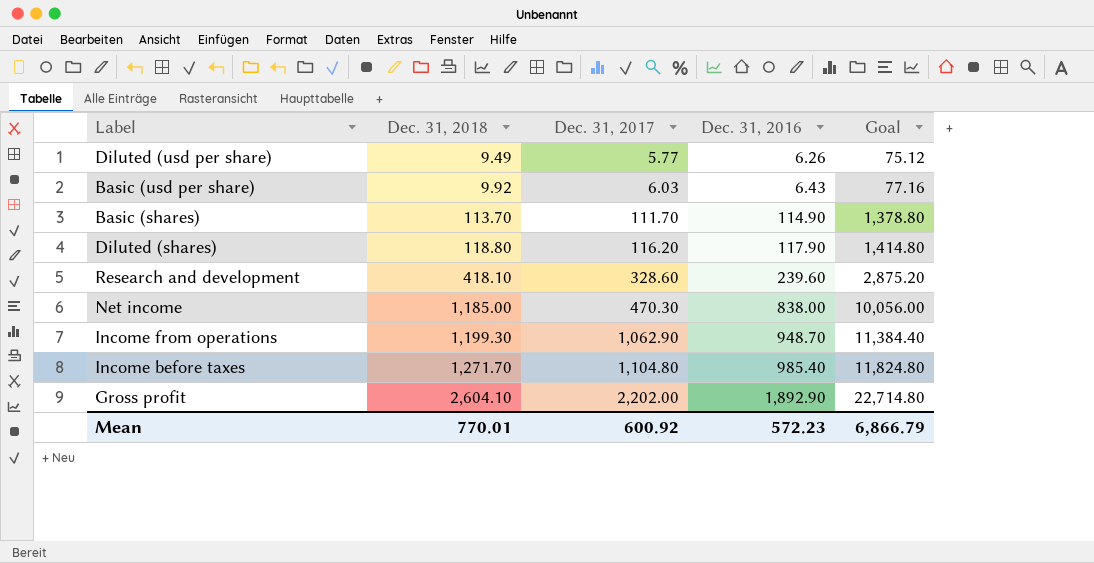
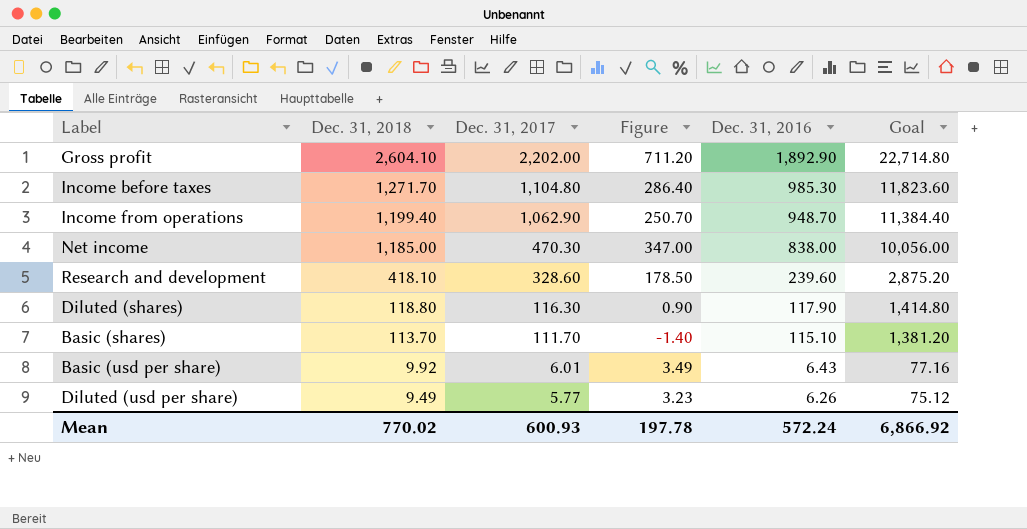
row order: Dec. 31, 2018 ascending -> Dec. 31, 2018 descending
column Figure | formula: none -> [Dec. 31, 2018] - [Dec. 31, 2016]
Income before taxes | Dec. 31, 2016: 985.40 -> 985.30
Income before taxes | Goal: 11,824.80 -> 11,823.60
Income from operations | Dec. 31, 2018: 1,199.30 -> 1,199.40
Diluted (shares) | Dec. 31, 2017: 116.20 -> 116.30
Basic (shares) | Dec. 31, 2016: 114.90 -> 115.10
Basic (shares) | Goal: 1,378.80 -> 1,381.20
Basic (usd per share) | Dec. 31, 2017: 6.03 -> 6.01
Mean | Dec. 31, 2018: 770.01 -> 770.02
Mean | Dec. 31, 2017: 600.92 -> 600.93
Mean | Dec. 31, 2016: 572.23 -> 572.24
Mean | Goal: 6,866.79 -> 6,866.92

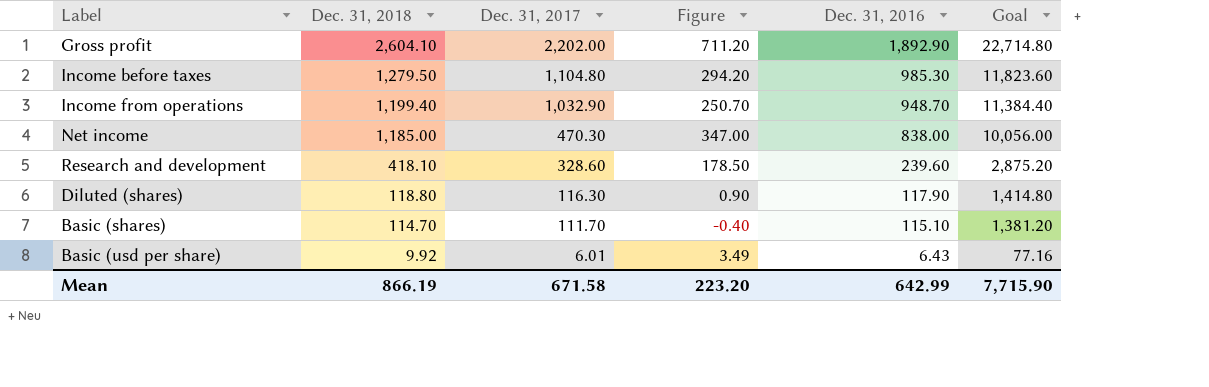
row Diluted (usd per share): 9.49 | 5.77 | 3.23 | 6.26 | 75.12 -> none
Income before taxes | Dec. 31, 2018: 1,271.70 -> 1,279.50
Income before taxes | Figure: 286.40 -> 294.20
Income from operations | Dec. 31, 2017: 1,062.90 -> 1,032.90
Basic (shares) | Dec. 31, 2018: 113.70 -> 114.70
Basic (shares) | Figure: -1.40 -> -0.40
Mean | Dec. 31, 2018: 770.02 -> 866.19
Mean | Dec. 31, 2017: 600.93 -> 671.58
Mean | Figure: 197.78 -> 223.20
Mean | Dec. 31, 2016: 572.24 -> 642.99
Mean | Goal: 6,866.92 -> 7,715.90

